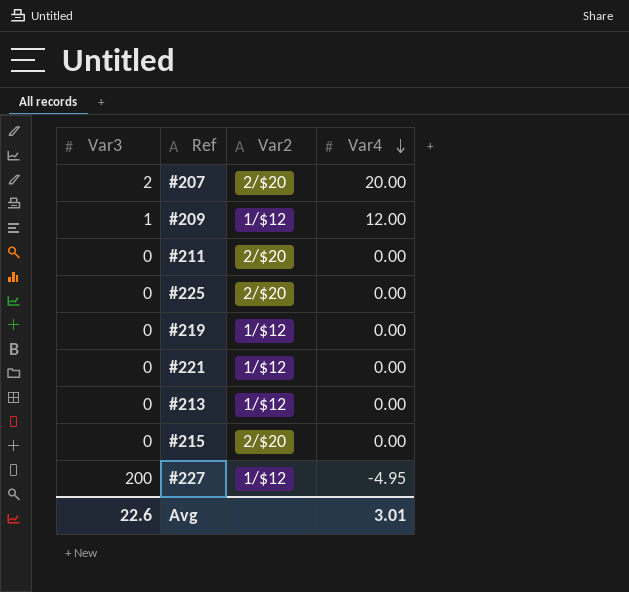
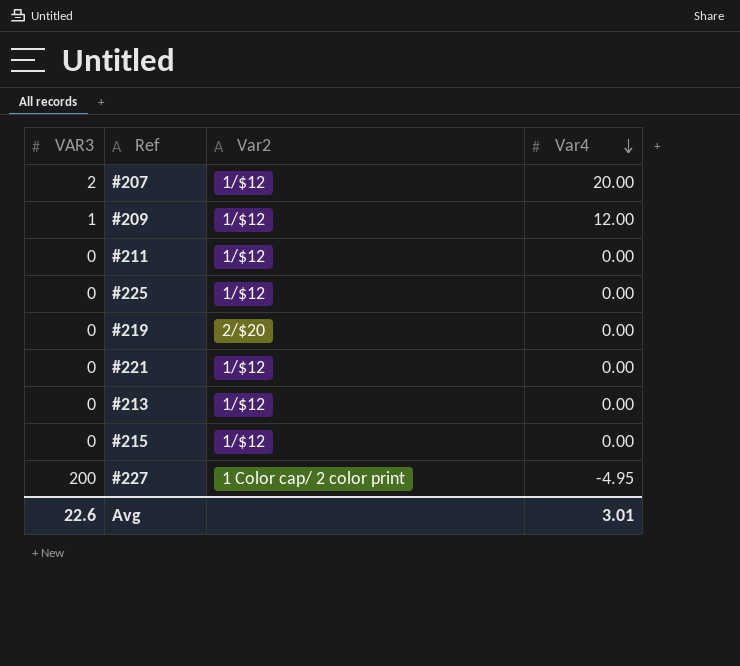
column name: Var3 -> VAR3
#207 | Var2: 2/$20 -> 1/$12
#211 | Var2: 2/$20 -> 1/$12
#225 | Var2: 2/$20 -> 1/$12
#219 | Var2: 1/$12 -> 2/$20
#215 | Var2: 2/$20 -> 1/$12
#227 | Var2: 1/$12 -> 1 Color cap/ 2 color print

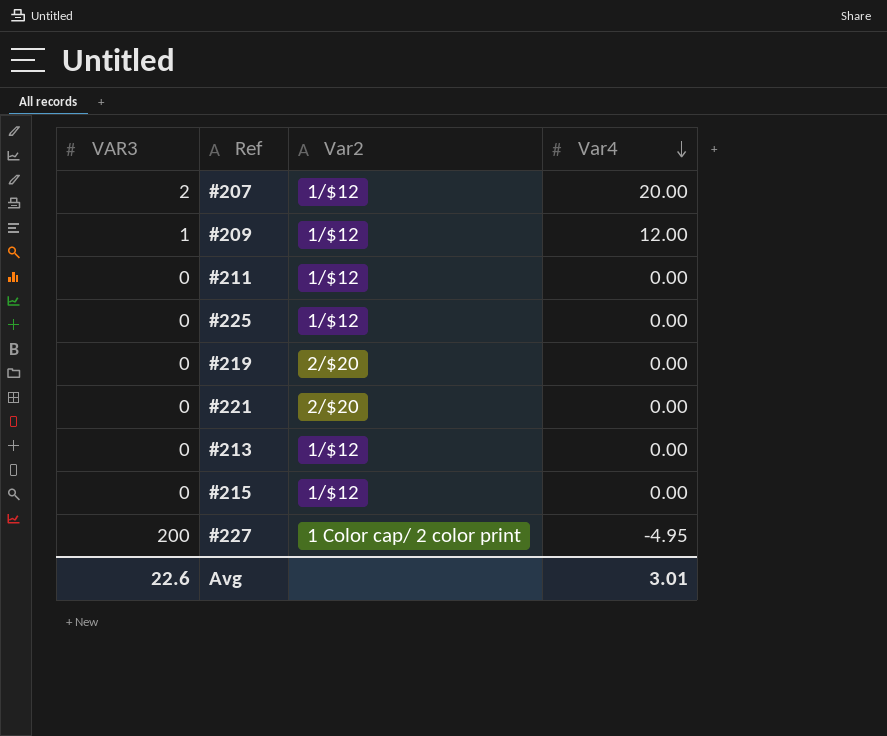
#221 | Var2: 1/$12 -> 2/$20

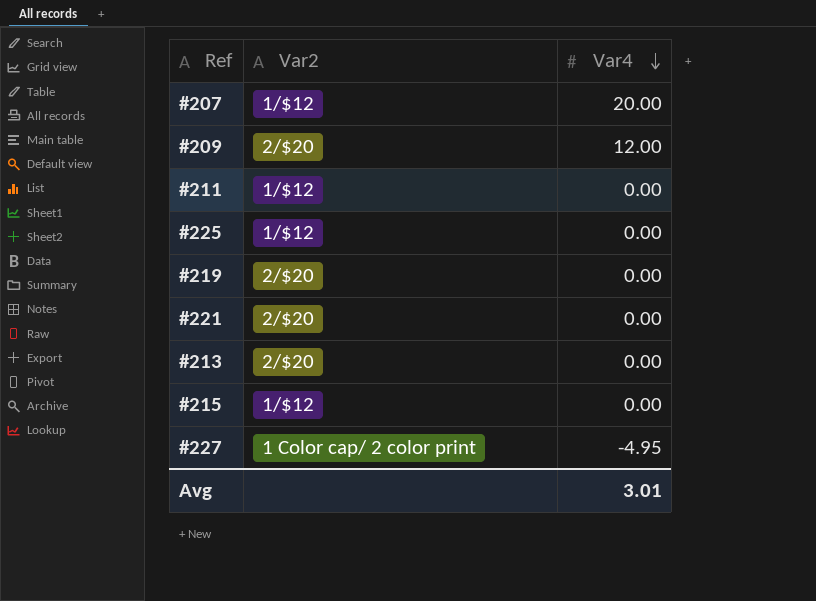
column VAR3 | position: 1 -> none
#209 | Var2: 1/$12 -> 2/$20
#213 | Var2: 1/$12 -> 2/$20

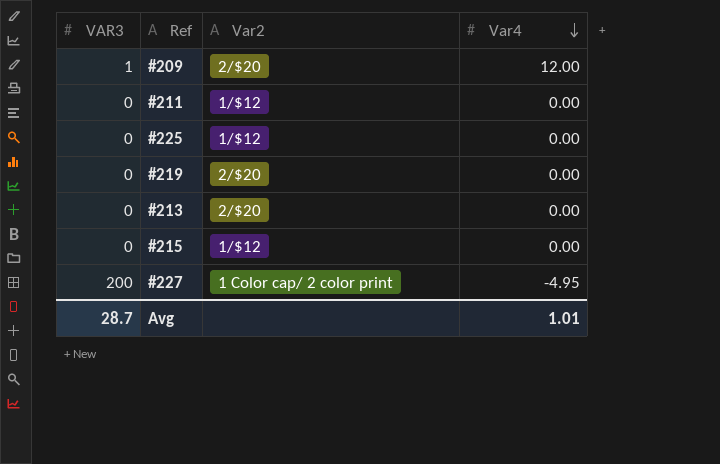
column VAR3 | position: none -> 1
row #207: 1/$12 | 20.00 -> none
row #221: 2/$20 | 0.00 -> none
Avg | Var4: 3.01 -> 1.01

